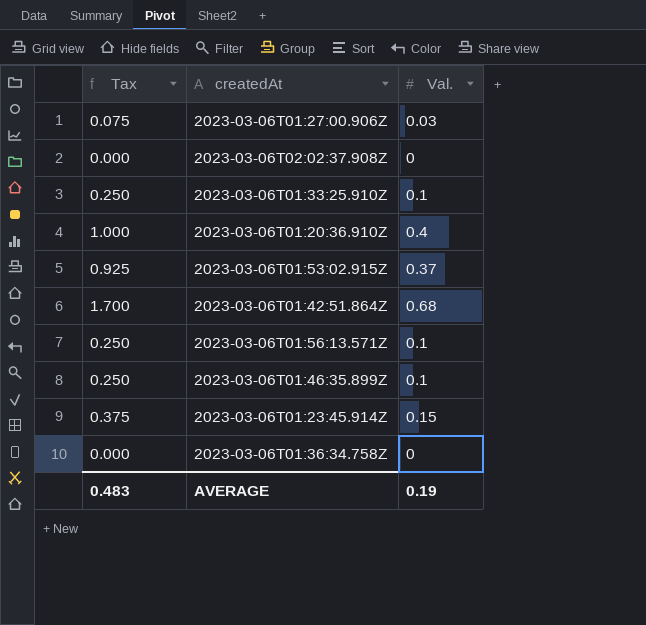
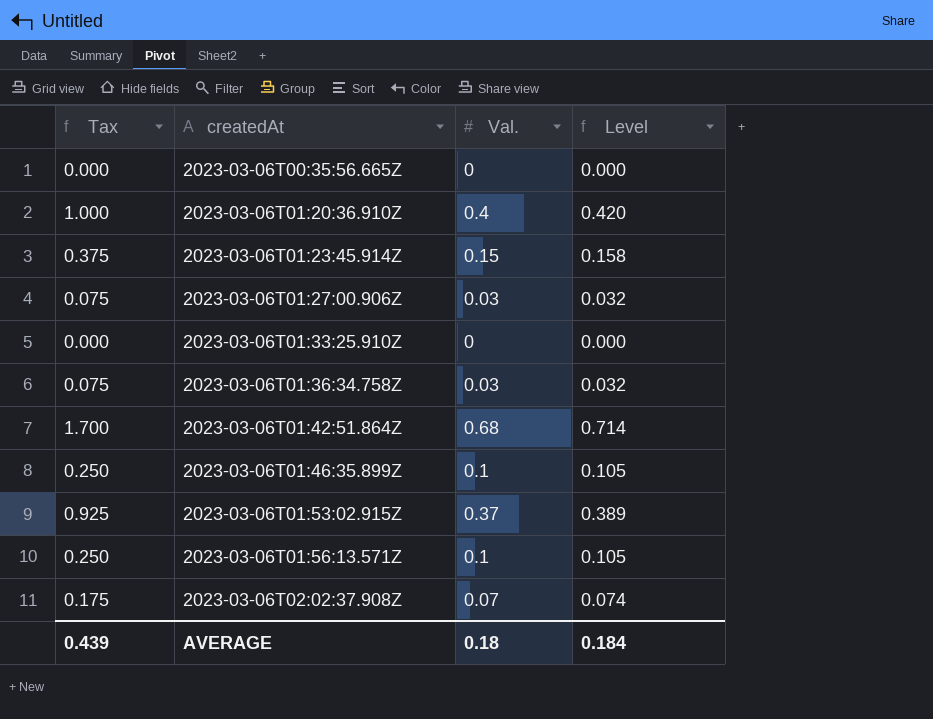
row order: none -> createdAt ascending
column Level | formula: none -> [Val.] * 1.05
row 2023-03-06T00:35:56.665Z: none -> 0.000 | 0 | 0.000
2023-03-06T01:33:25.910Z | Tax: 0.250 -> 0.000
2023-03-06T01:33:25.910Z | Val.: 0.1 -> 0
2023-03-06T01:36:34.758Z | Tax: 0.000 -> 0.075
2023-03-06T01:36:34.758Z | Val.: 0 -> 0.03
2023-03-06T02:02:37.908Z | Tax: 0.000 -> 0.175
2023-03-06T02:02:37.908Z | Val.: 0 -> 0.07
AVERAGE | Tax: 0.483 -> 0.439
AVERAGE | Val.: 0.19 -> 0.18

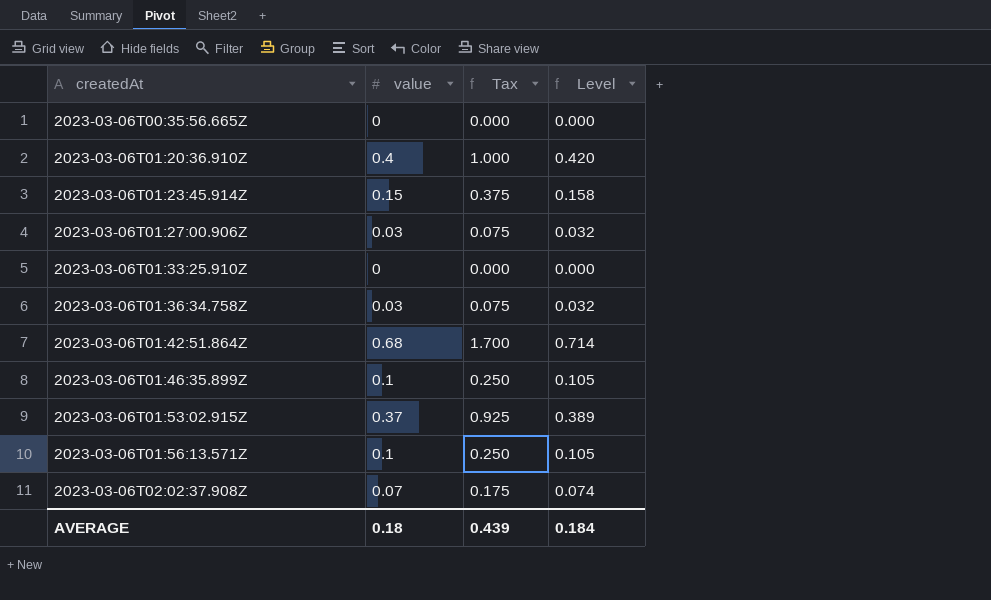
column name: Val. -> value
column Tax | position: 1 -> 3

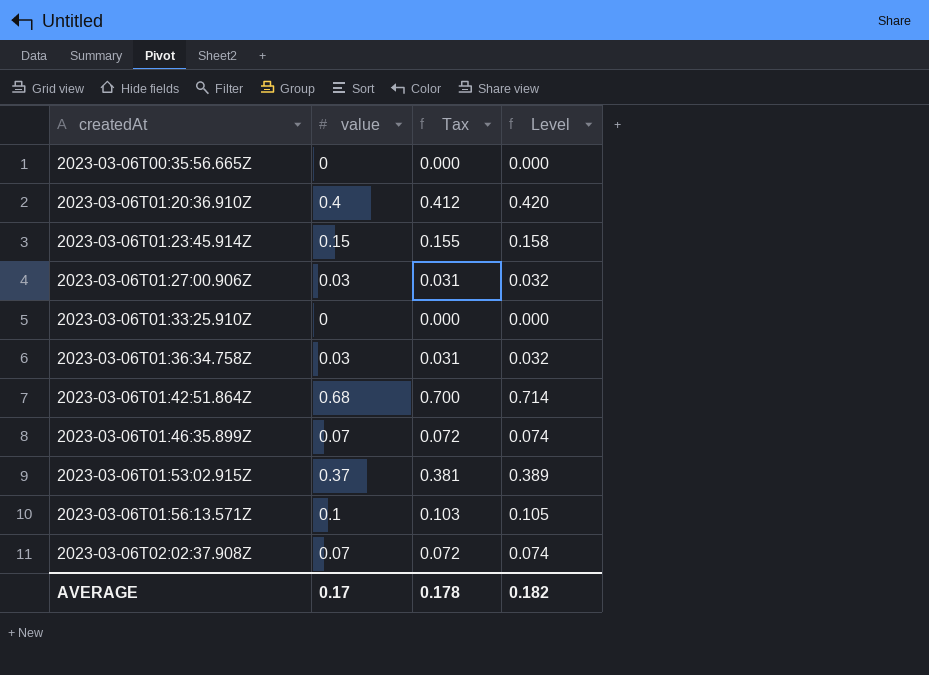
column Tax | formula: [value] * 2.5 -> [value] * 1.03
2023-03-06T01:46:35.899Z | value: 0.1 -> 0.07
2023-03-06T01:46:35.899Z | Level: 0.105 -> 0.074
AVERAGE | value: 0.18 -> 0.17
AVERAGE | Tax: 0.439 -> 0.178
AVERAGE | Level: 0.184 -> 0.182

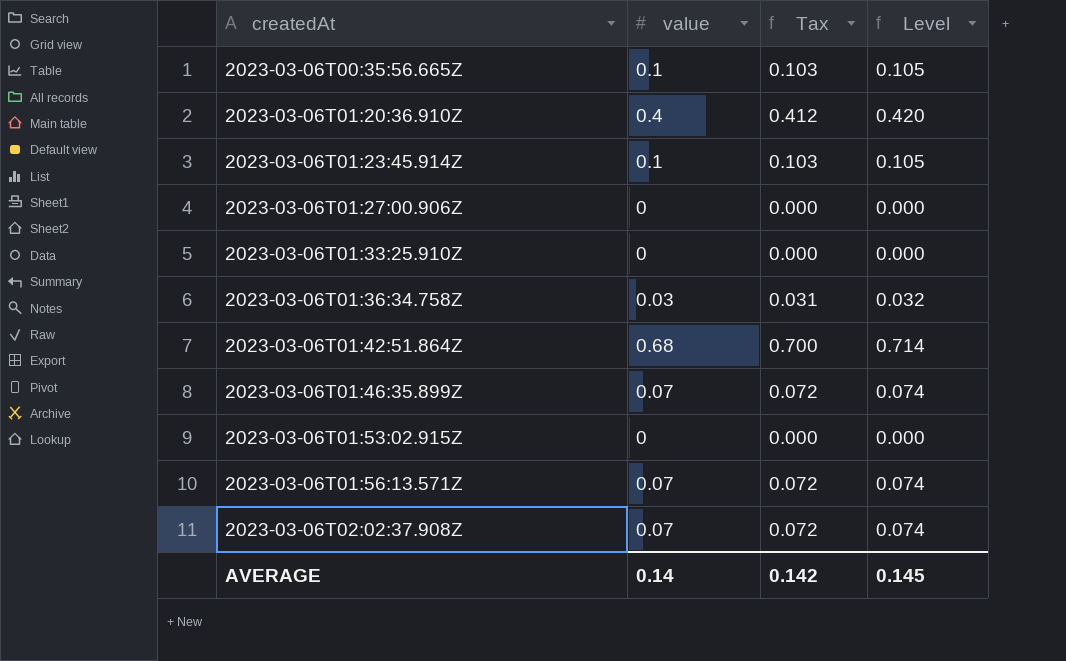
2023-03-06T00:35:56.665Z | value: 0 -> 0.1
2023-03-06T00:35:56.665Z | Tax: 0.000 -> 0.103
2023-03-06T00:35:56.665Z | Level: 0.000 -> 0.105
2023-03-06T01:23:45.914Z | value: 0.15 -> 0.1
2023-03-06T01:23:45.914Z | Tax: 0.155 -> 0.103
2023-03-06T01:23:45.914Z | Level: 0.158 -> 0.105
2023-03-06T01:27:00.906Z | value: 0.03 -> 0
2023-03-06T01:27:00.906Z | Tax: 0.031 -> 0.000
2023-03-06T01:27:00.906Z | Level: 0.032 -> 0.000
2023-03-06T01:53:02.915Z | value: 0.37 -> 0
2023-03-06T01:53:02.915Z | Tax: 0.381 -> 0.000
2023-03-06T01:53:02.915Z | Level: 0.389 -> 0.000
2023-03-06T01:56:13.571Z | value: 0.1 -> 0.07
2023-03-06T01:56:13.571Z | Tax: 0.103 -> 0.072
2023-03-06T01:56:13.571Z | Level: 0.105 -> 0.074
AVERAGE | value: 0.17 -> 0.14
AVERAGE | Tax: 0.178 -> 0.142
AVERAGE | Level: 0.182 -> 0.145

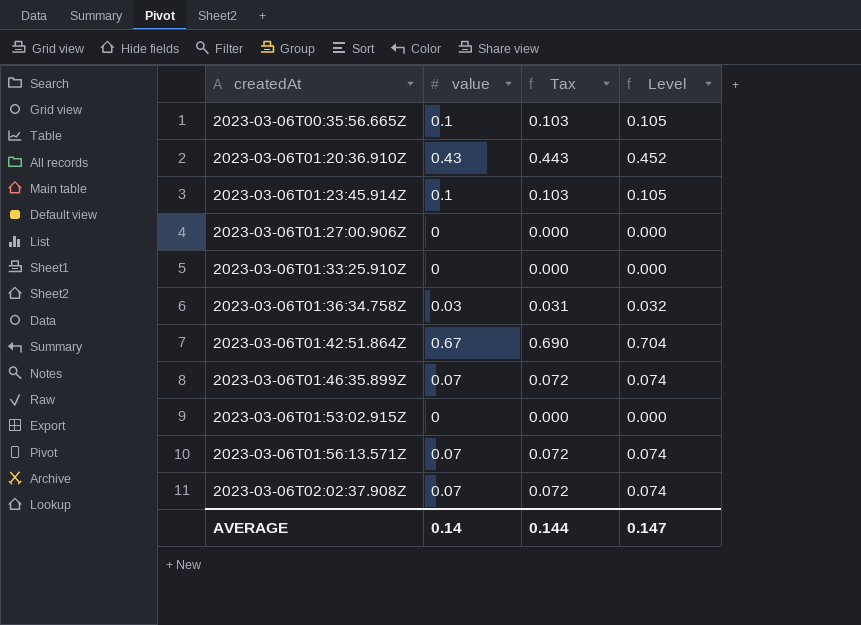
2023-03-06T01:20:36.910Z | value: 0.4 -> 0.43
2023-03-06T01:20:36.910Z | Tax: 0.412 -> 0.443
2023-03-06T01:20:36.910Z | Level: 0.420 -> 0.452
2023-03-06T01:42:51.864Z | value: 0.68 -> 0.67
2023-03-06T01:42:51.864Z | Tax: 0.700 -> 0.690
2023-03-06T01:42:51.864Z | Level: 0.714 -> 0.704
AVERAGE | Tax: 0.142 -> 0.144
AVERAGE | Level: 0.145 -> 0.147

